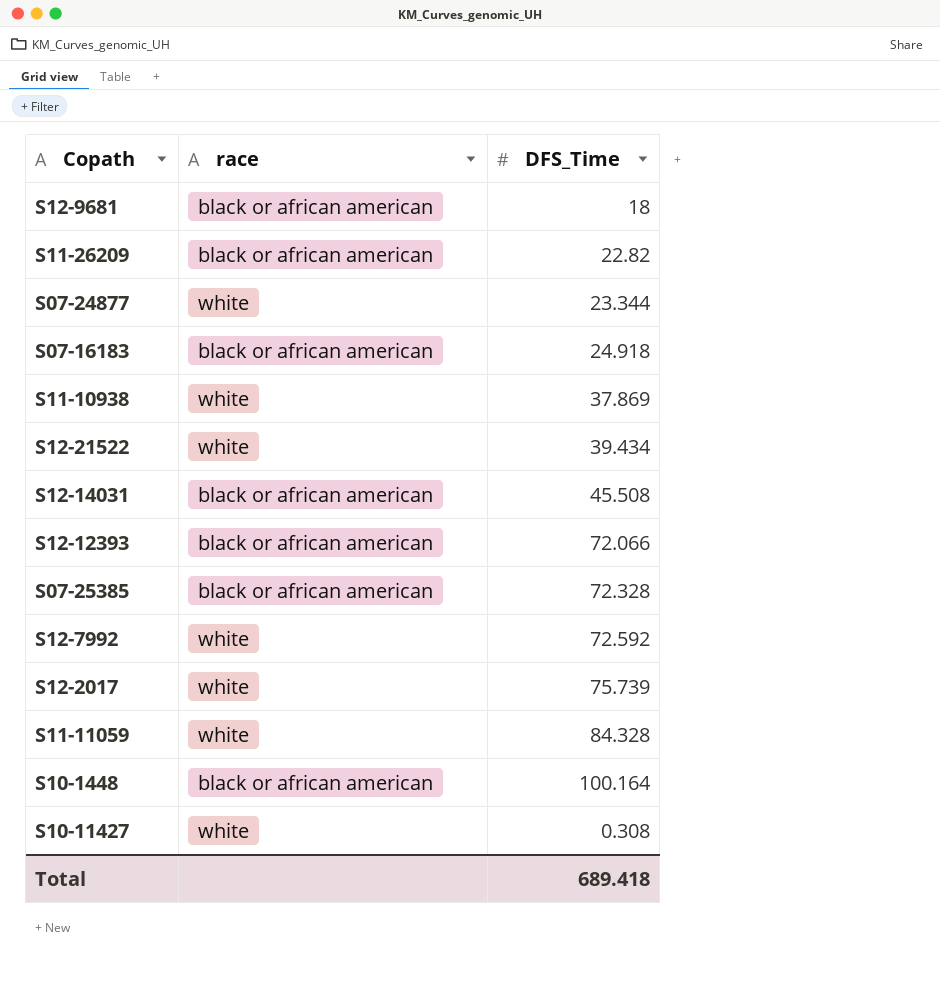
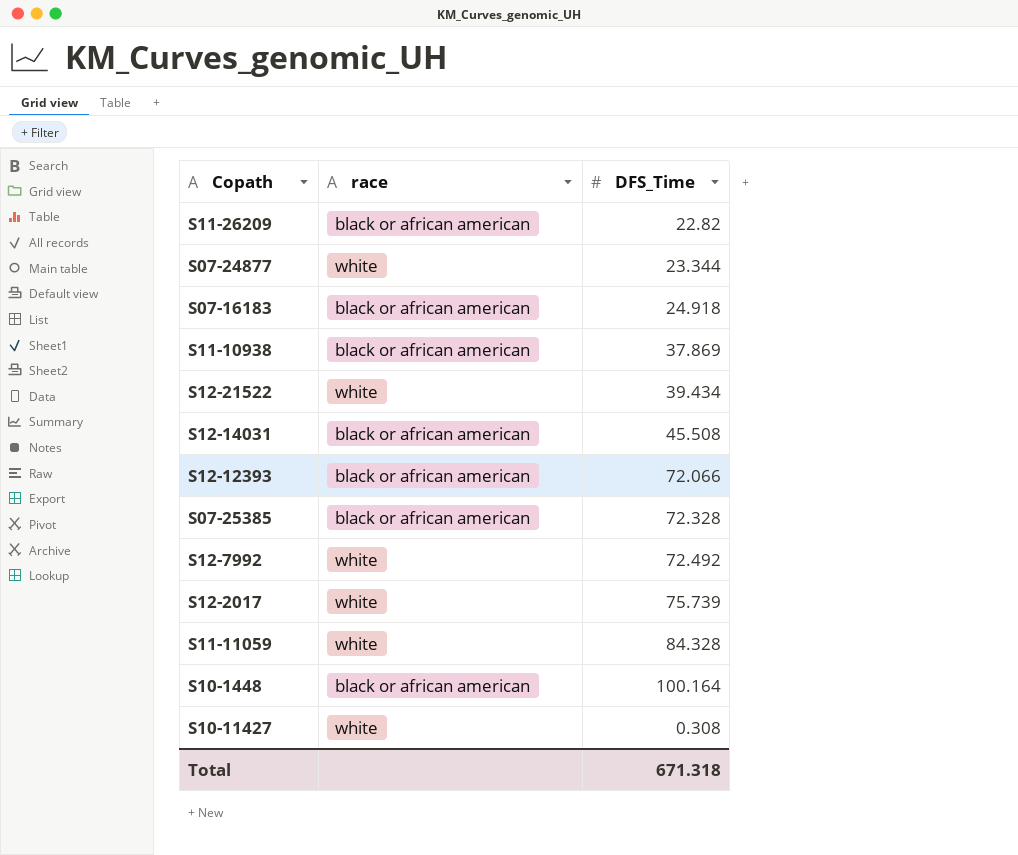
row S12-9681: black or african american | 18 -> none
S11-10938 | race: white -> black or african american
S12-7992 | DFS_Time: 72.592 -> 72.492
Total | DFS_Time: 689.418 -> 671.318

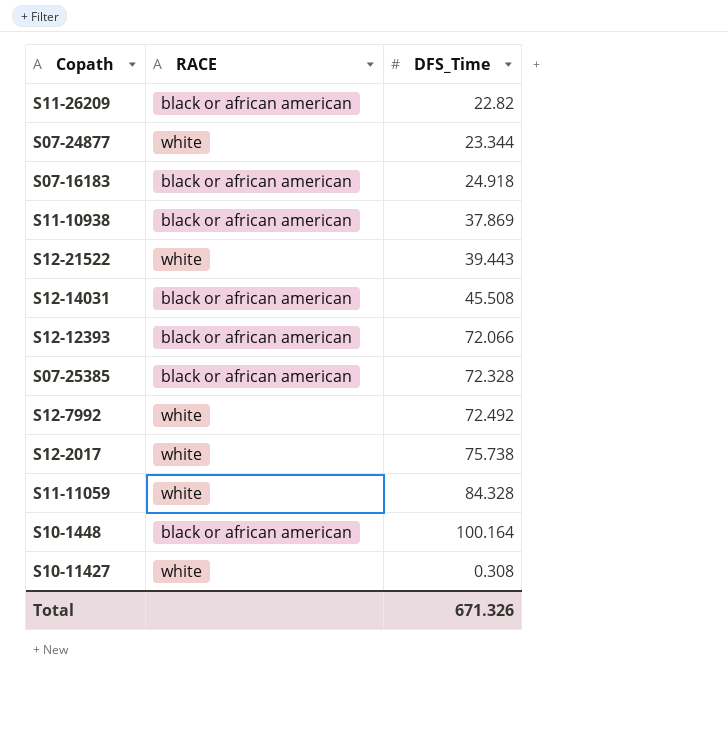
column name: race -> RACE
S12-21522 | DFS_Time: 39.434 -> 39.443
S12-2017 | DFS_Time: 75.739 -> 75.738
Total | DFS_Time: 671.318 -> 671.326

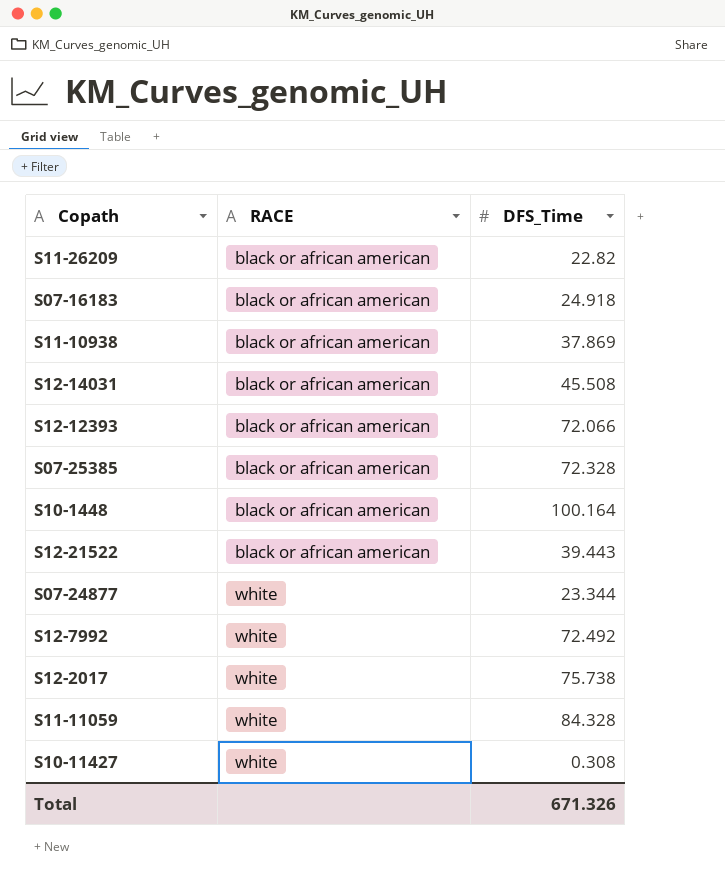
row order: none -> RACE ascending
S12-21522 | RACE: white -> black or african american

